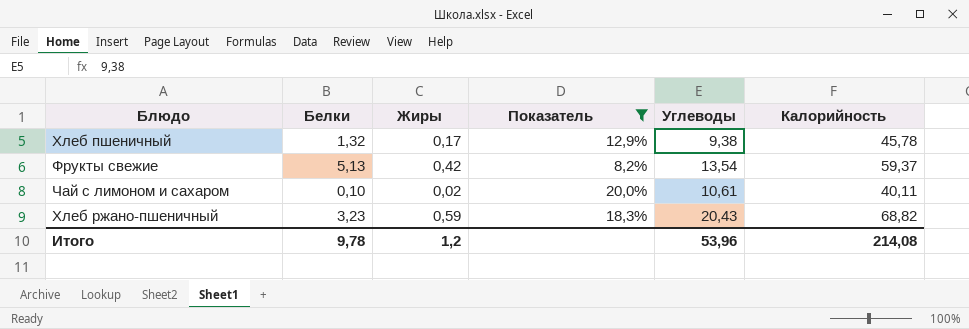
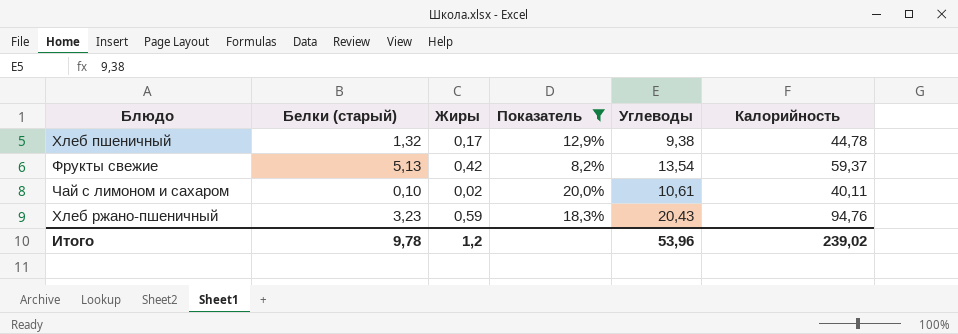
column name: Белки -> Белки (старый)
Хлеб пшеничный | Калорийность: 45,78 -> 44,78
Хлеб ржано-пшеничный | Калорийность: 68,82 -> 94,76
Итого | Калорийность: 214,08 -> 239,02

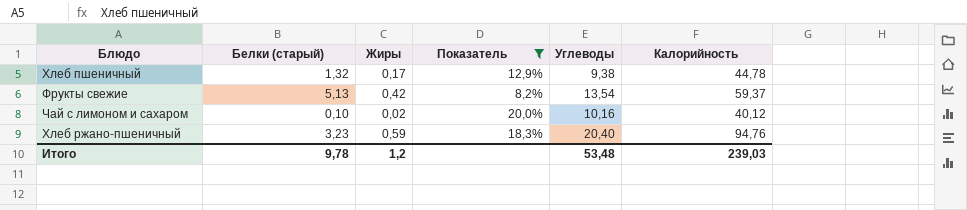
Чай с лимоном и сахаром | Углеводы: 10,61 -> 10,16
Чай с лимоном и сахаром | Калорийность: 40,11 -> 40,12
Хлеб ржано-пшеничный | Углеводы: 20,43 -> 20,40
Итого | Углеводы: 53,96 -> 53,48
Итого | Калорийность: 239,02 -> 239,03

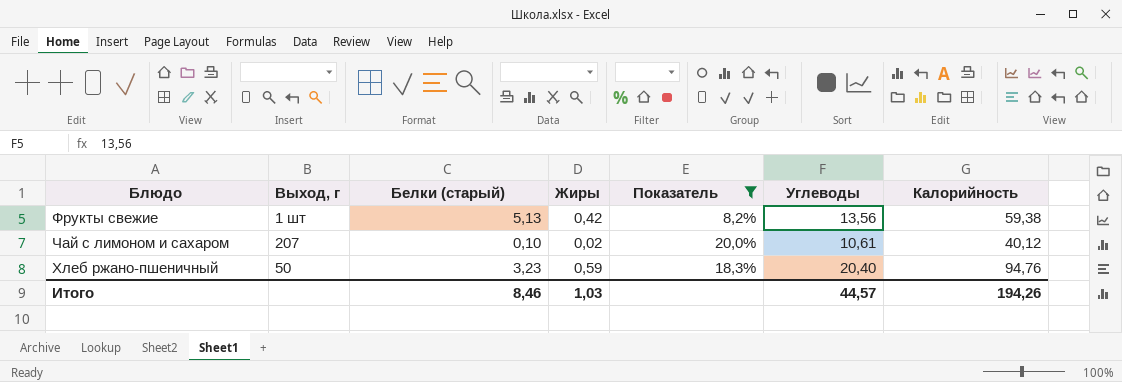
column Выход, г | position: none -> 2
row Хлеб пшеничный: 1,32 | 0,17 | 12,9% | 9,38 | 44,78 -> none
Фрукты свежие | Углеводы: 13,54 -> 13,56
Фрукты свежие | Калорийность: 59,37 -> 59,38
Чай с лимоном и сахаром | Углеводы: 10,16 -> 10,61
Итого | Белки (старый): 9,78 -> 8,46
Итого | Жиры: 1,2 -> 1,03
Итого | Углеводы: 53,48 -> 44,57
Итого | Калорийность: 239,03 -> 194,26

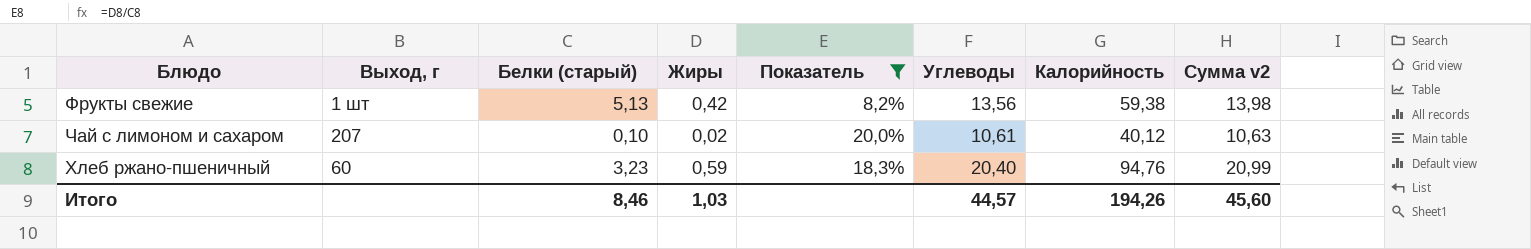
column Сумма v2 | formula: none -> [Жиры] + [Углеводы]
Хлеб ржано-пшеничный | Выход, г: 50 -> 60

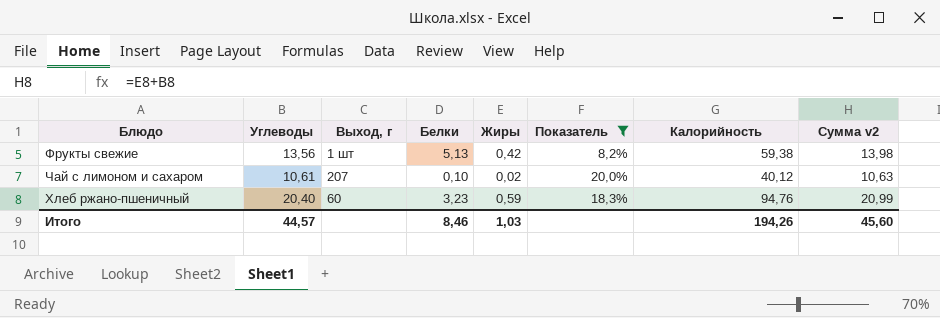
column Углеводы | position: 6 -> 2
column name: Белки (старый) -> Белки

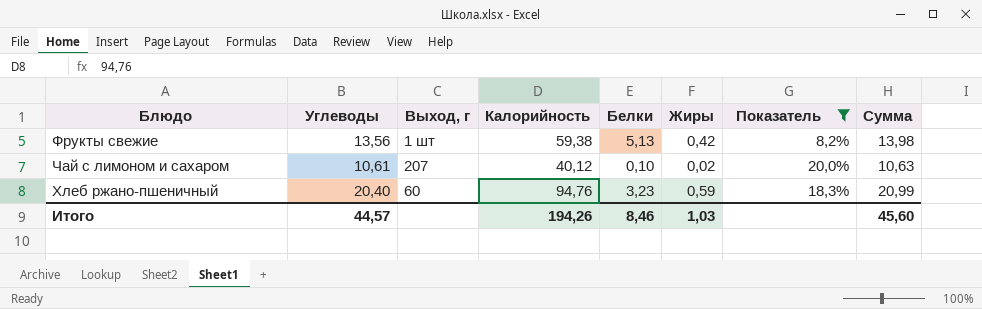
column Калорийность | position: 7 -> 4
column name: Сумма v2 -> Сумма

